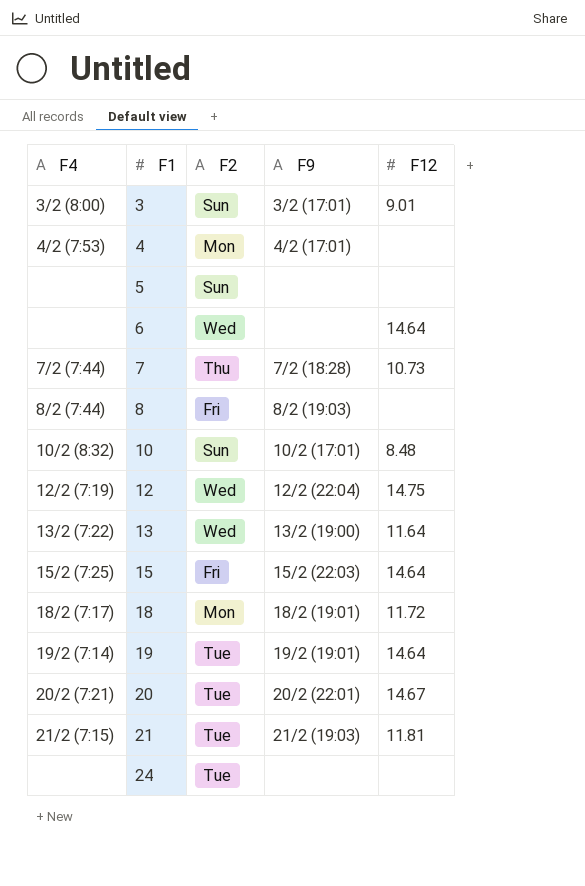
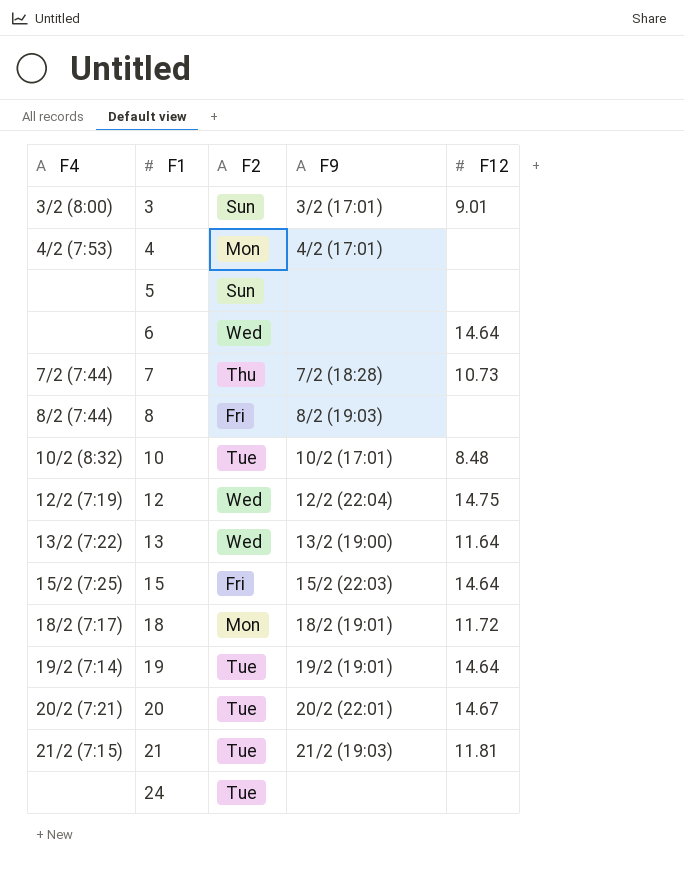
10 | F2: Sun -> Tue

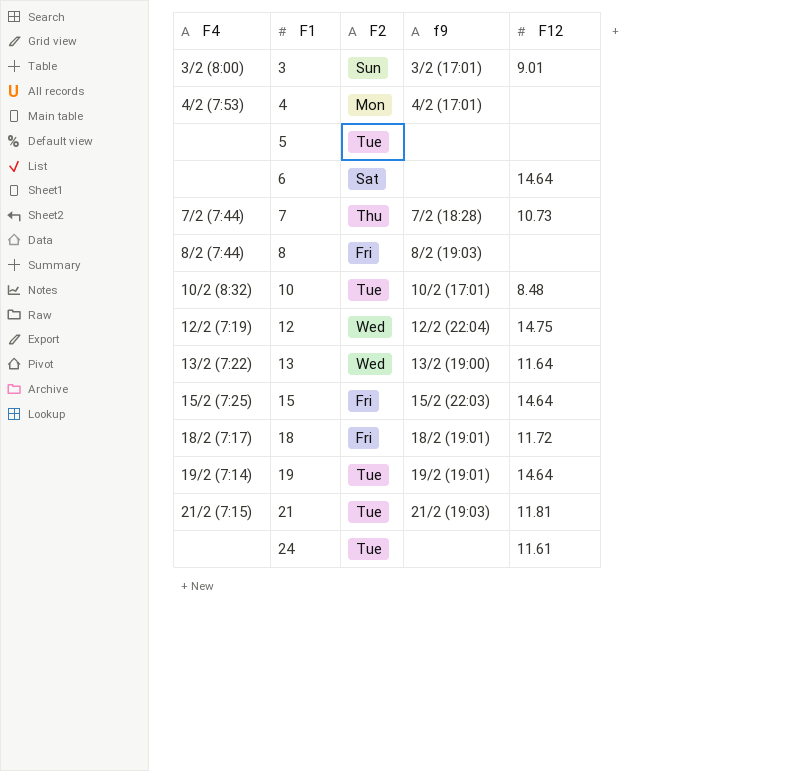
column name: F9 -> f9
row 20: 20/2 (7:21) | Tue | 20/2 (22:01) | 14.67 -> none
5 | F2: Sun -> Tue
6 | F2: Wed -> Sat
18 | F2: Mon -> Fri
24 | F12: none -> 11.61

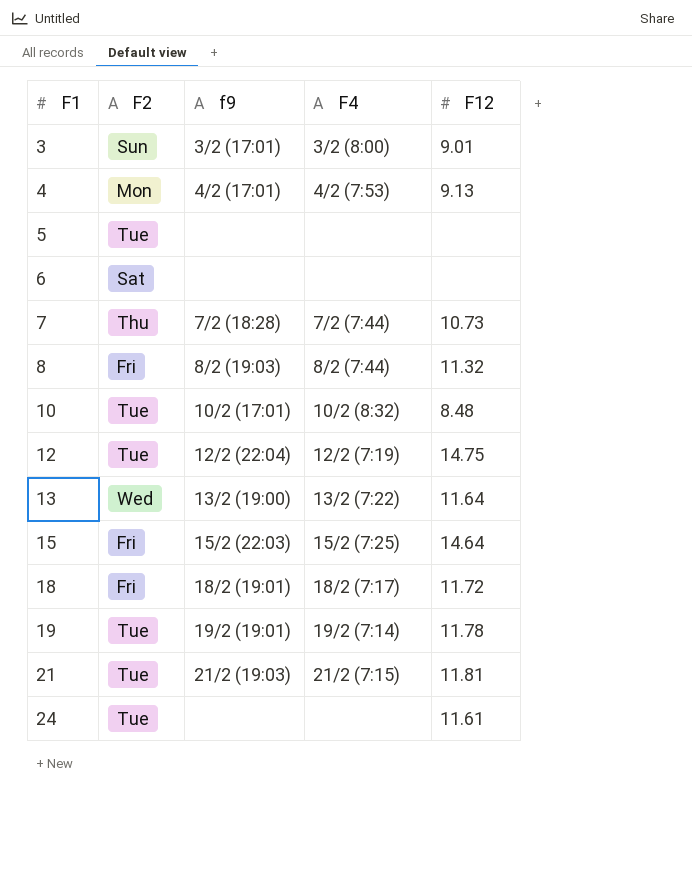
column F4 | position: 1 -> 4
4 | F12: none -> 9.13
6 | F12: 14.64 -> none
8 | F12: none -> 11.32
12 | F2: Wed -> Tue
19 | F12: 14.64 -> 11.78

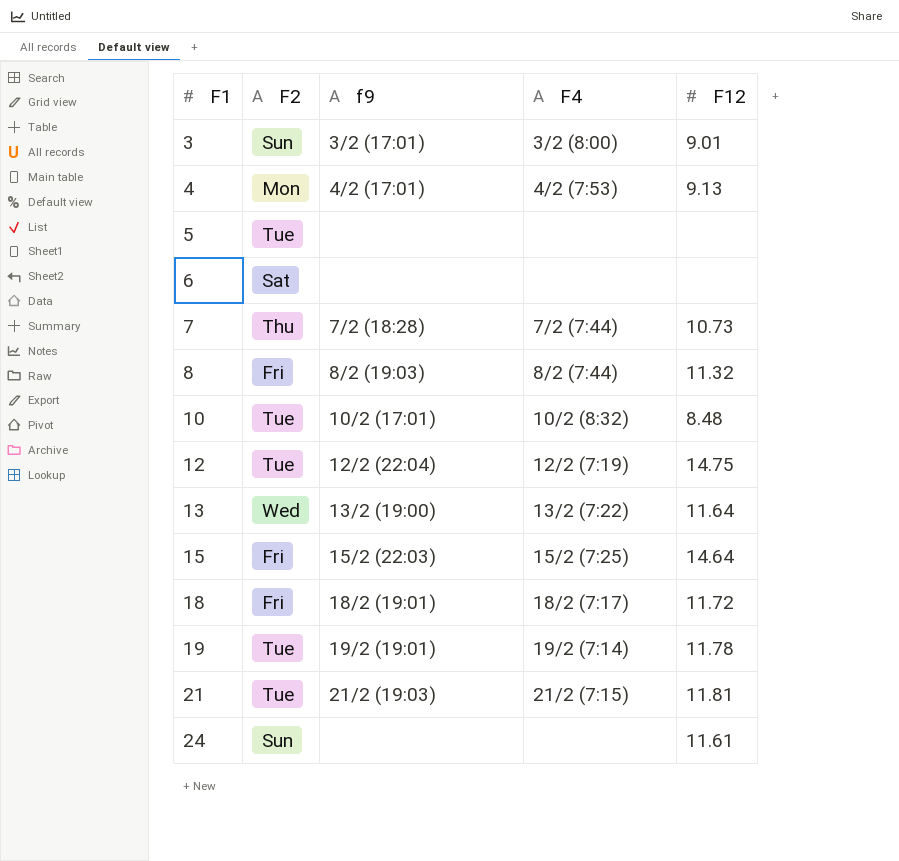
24 | F2: Tue -> Sun

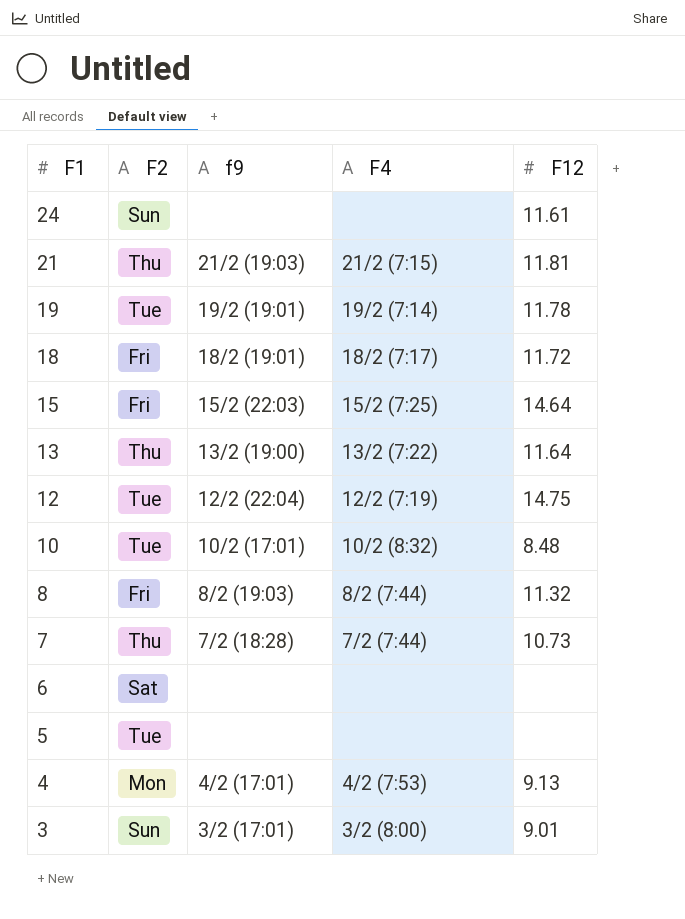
row order: F1 ascending -> F1 descending
21 | F2: Tue -> Thu
13 | F2: Wed -> Thu

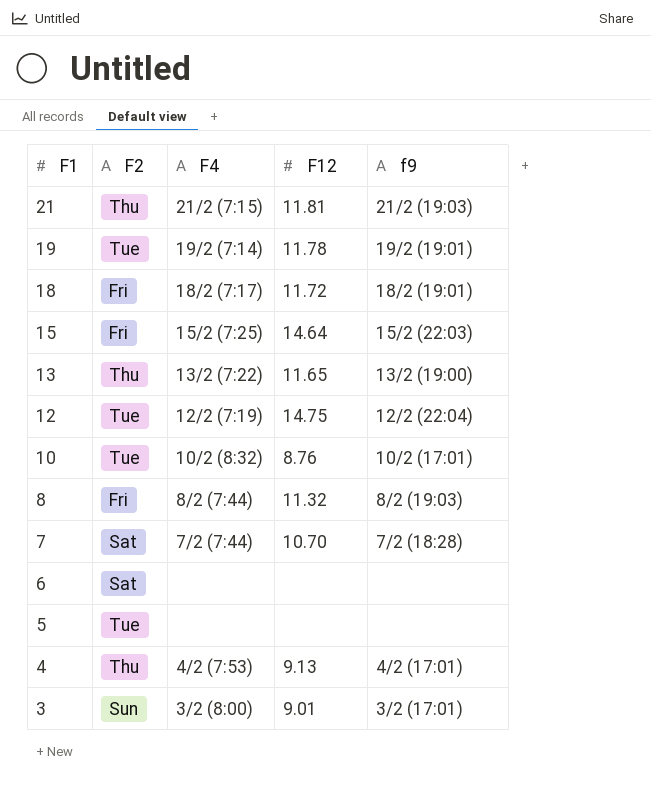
column f9 | position: 3 -> 5
row 24: Sun | none | none | 11.61 -> none
13 | F12: 11.64 -> 11.65
10 | F12: 8.48 -> 8.76
7 | F2: Thu -> Sat
7 | F12: 10.73 -> 10.70
4 | F2: Mon -> Thu

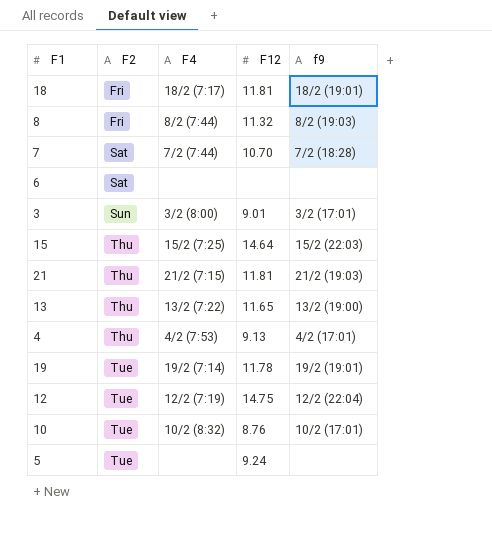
row order: F1 descending -> F2 ascending
18 | F12: 11.72 -> 11.81
15 | F2: Fri -> Thu
5 | F12: none -> 9.24

